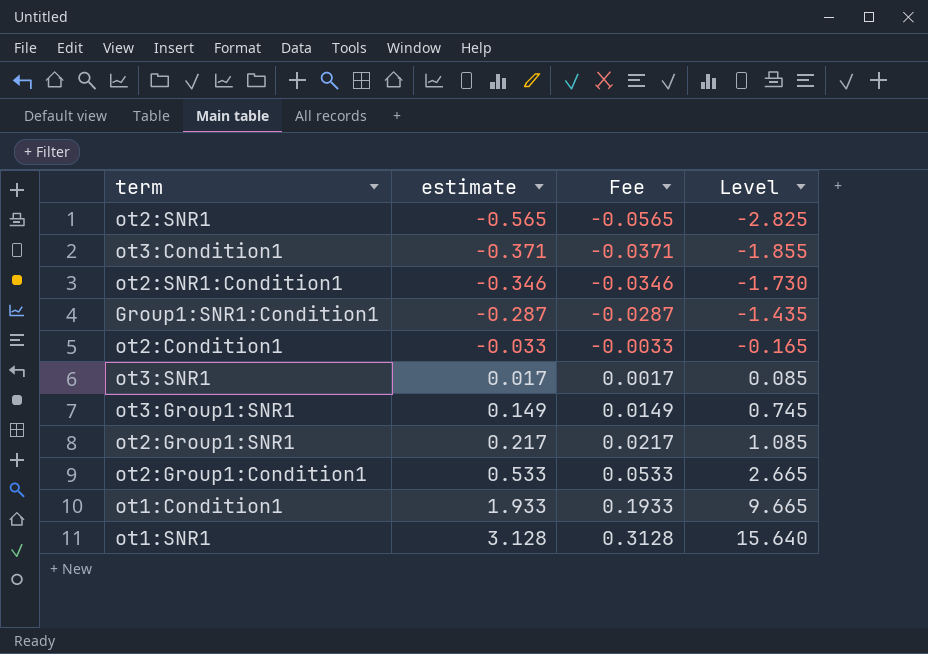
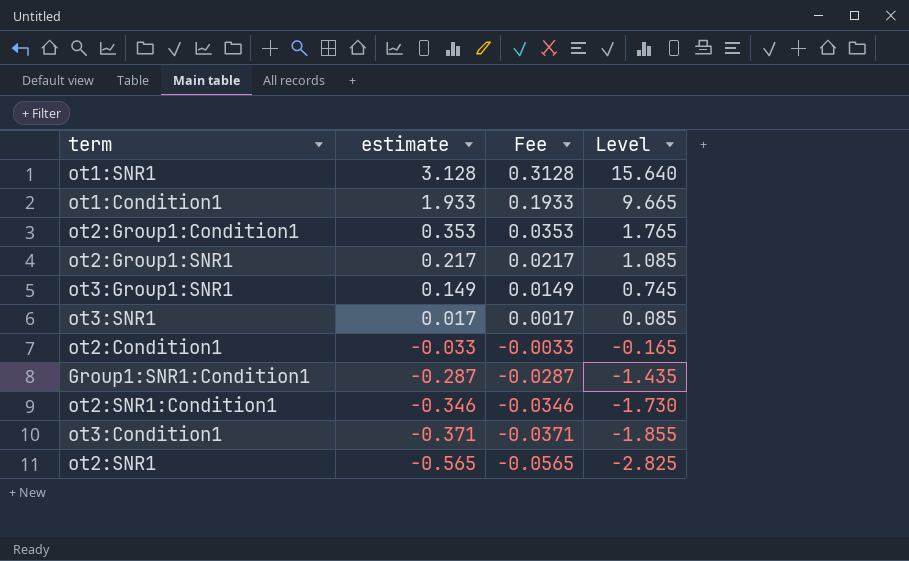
row order: estimate ascending -> estimate descending
ot2:Group1:Condition1 | estimate: 0.533 -> 0.353
ot2:Group1:Condition1 | Fee: 0.0533 -> 0.0353
ot2:Group1:Condition1 | Level: 2.665 -> 1.765

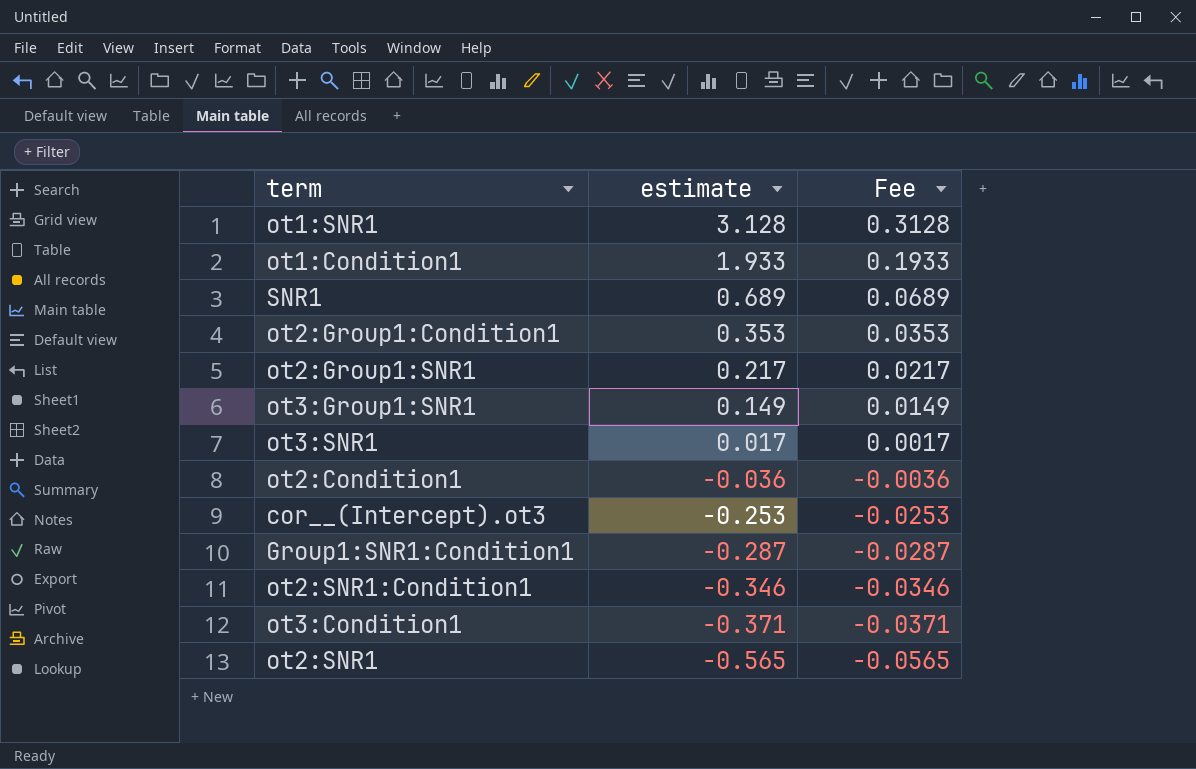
column Level | formula: [estimate] * 5 -> none
row SNR1: none -> 0.689 | 0.0689
ot2:Condition1 | estimate: -0.033 -> -0.036
ot2:Condition1 | Fee: -0.0033 -> -0.0036
row cor__(Intercept).ot3: none -> -0.253 | -0.0253

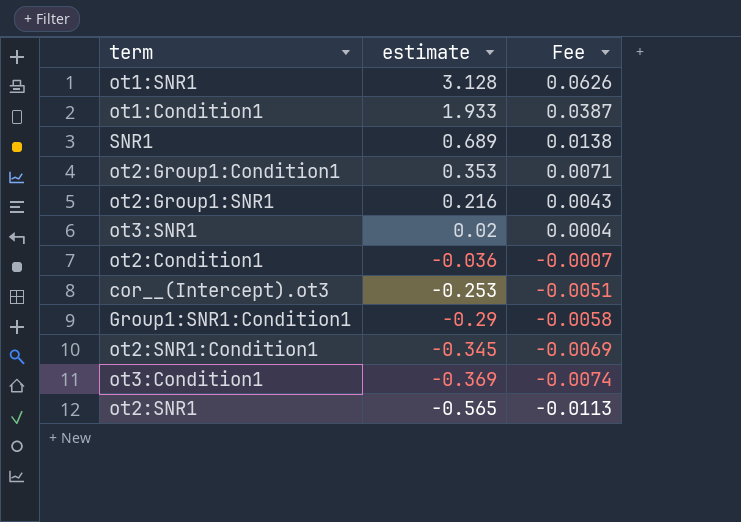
column Fee | formula: [estimate] * 0.1 -> [estimate] * 0.02
row ot3:Group1:SNR1: 0.149 | 0.0149 -> none
ot2:Group1:SNR1 | estimate: 0.217 -> 0.216
ot3:SNR1 | estimate: 0.017 -> 0.02
Group1:SNR1:Condition1 | estimate: -0.287 -> -0.29
ot2:SNR1:Condition1 | estimate: -0.346 -> -0.345
ot3:Condition1 | estimate: -0.371 -> -0.369

